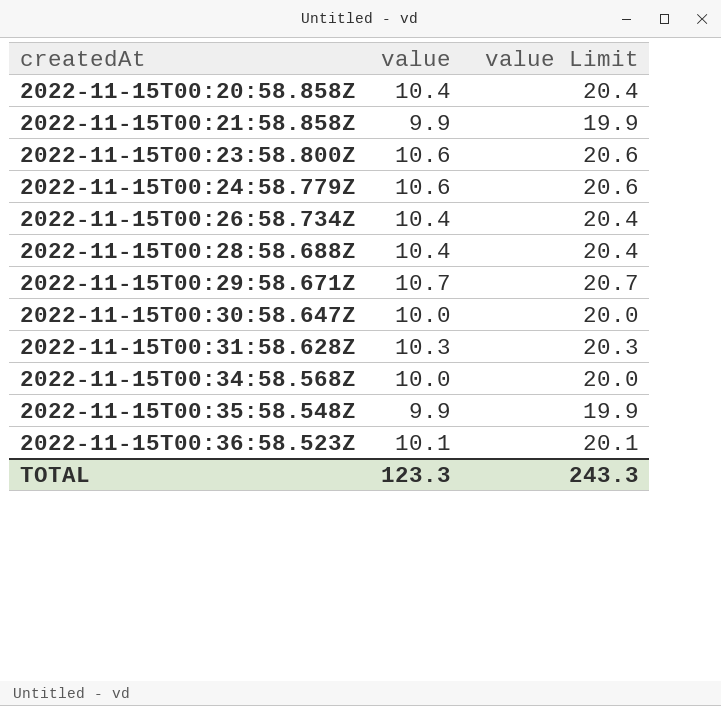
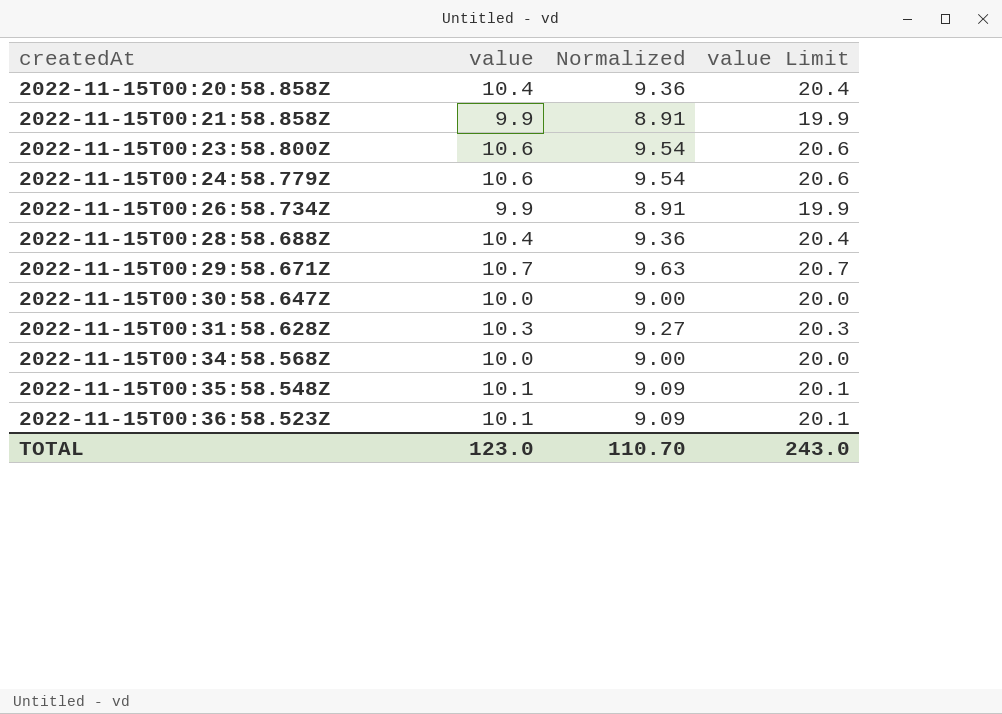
column Normalized | formula: none -> [value] * 0.9
2022-11-15T00:26:58.734Z | value: 10.4 -> 9.9
2022-11-15T00:26:58.734Z | value Limit: 20.4 -> 19.9
2022-11-15T00:35:58.548Z | value: 9.9 -> 10.1
2022-11-15T00:35:58.548Z | value Limit: 19.9 -> 20.1
TOTAL | value: 123.3 -> 123.0
TOTAL | value Limit: 243.3 -> 243.0

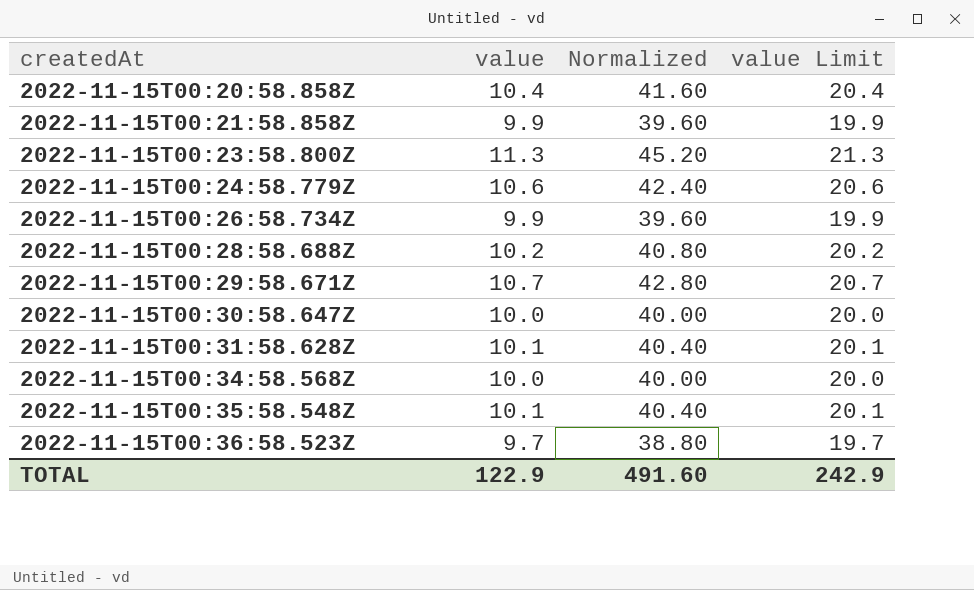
column Normalized | formula: [value] * 0.9 -> [value] * 4
2022-11-15T00:23:58.800Z | value: 10.6 -> 11.3
2022-11-15T00:23:58.800Z | value Limit: 20.6 -> 21.3
2022-11-15T00:28:58.688Z | value: 10.4 -> 10.2
2022-11-15T00:28:58.688Z | value Limit: 20.4 -> 20.2
2022-11-15T00:31:58.628Z | value: 10.3 -> 10.1
2022-11-15T00:31:58.628Z | value Limit: 20.3 -> 20.1
2022-11-15T00:36:58.523Z | value: 10.1 -> 9.7
2022-11-15T00:36:58.523Z | value Limit: 20.1 -> 19.7
TOTAL | value: 123.0 -> 122.9
TOTAL | Normalized: 110.70 -> 491.60
TOTAL | value Limit: 243.0 -> 242.9

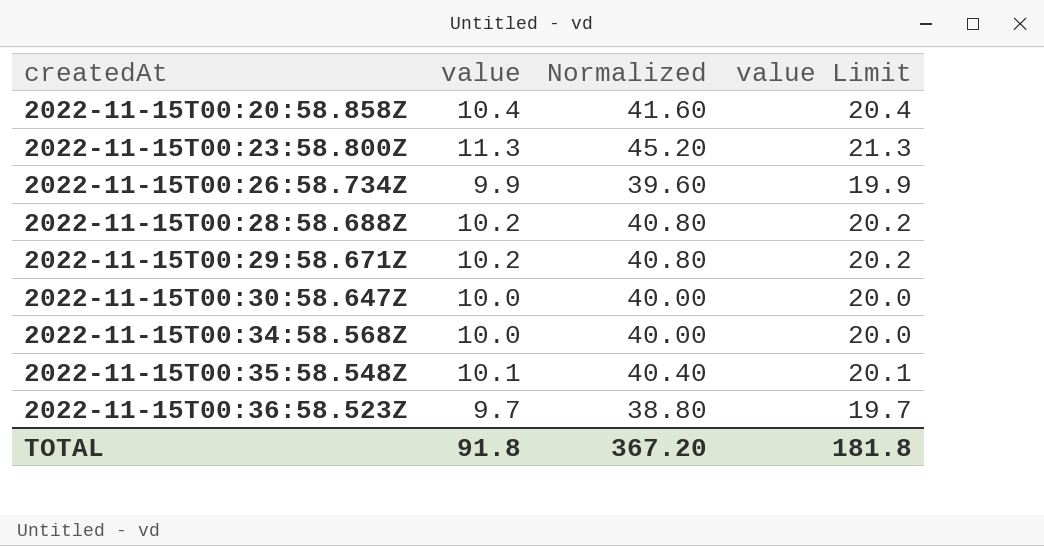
row 2022-11-15T00:21:58.858Z: 9.9 | 39.60 | 19.9 -> none
row 2022-11-15T00:24:58.779Z: 10.6 | 42.40 | 20.6 -> none
row 2022-11-15T00:31:58.628Z: 10.1 | 40.40 | 20.1 -> none
2022-11-15T00:29:58.671Z | value: 10.7 -> 10.2
2022-11-15T00:29:58.671Z | Normalized: 42.80 -> 40.80
2022-11-15T00:29:58.671Z | value Limit: 20.7 -> 20.2
TOTAL | value: 122.9 -> 91.8
TOTAL | Normalized: 491.60 -> 367.20
TOTAL | value Limit: 242.9 -> 181.8

